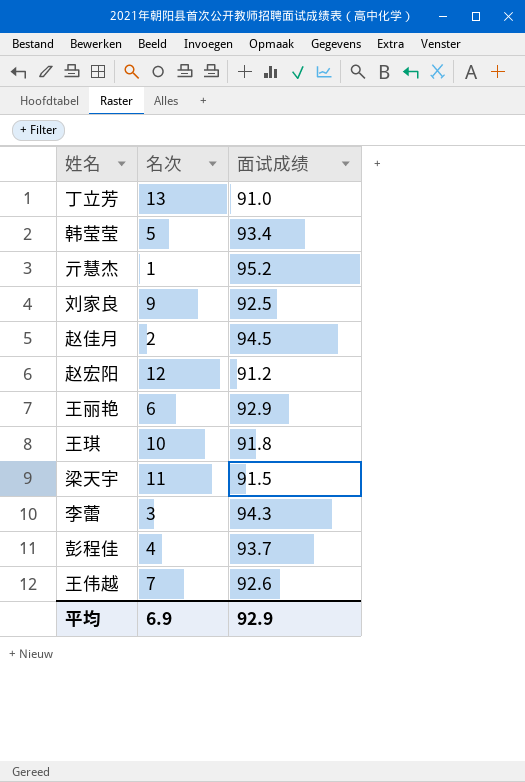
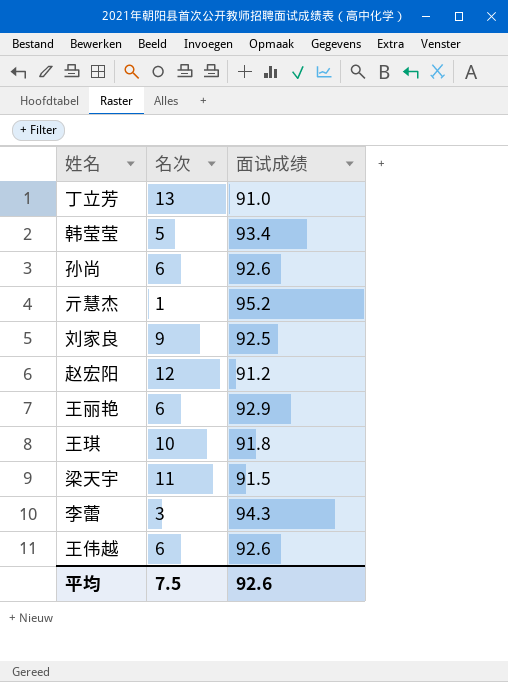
row 赵佳月: 2 | 94.5 -> none
row 彭程佳: 4 | 93.7 -> none
row 孙尚: none -> 6 | 92.6
王伟越 | 名次: 7 -> 6
平均 | 名次: 6.9 -> 7.5
平均 | 面试成绩: 92.9 -> 92.6

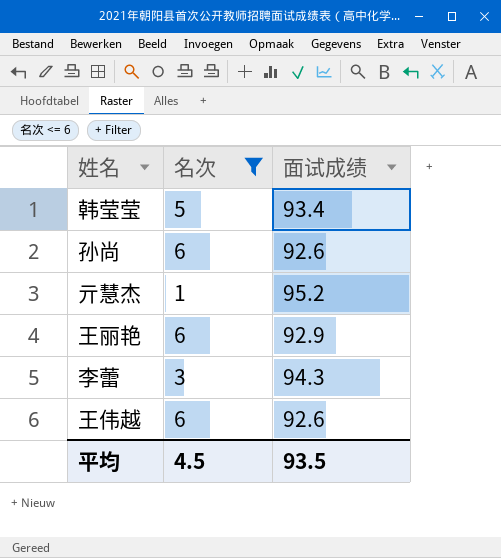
filter: none -> 名次 <= 6
平均 | 名次: 7.5 -> 4.5
平均 | 面试成绩: 92.6 -> 93.5

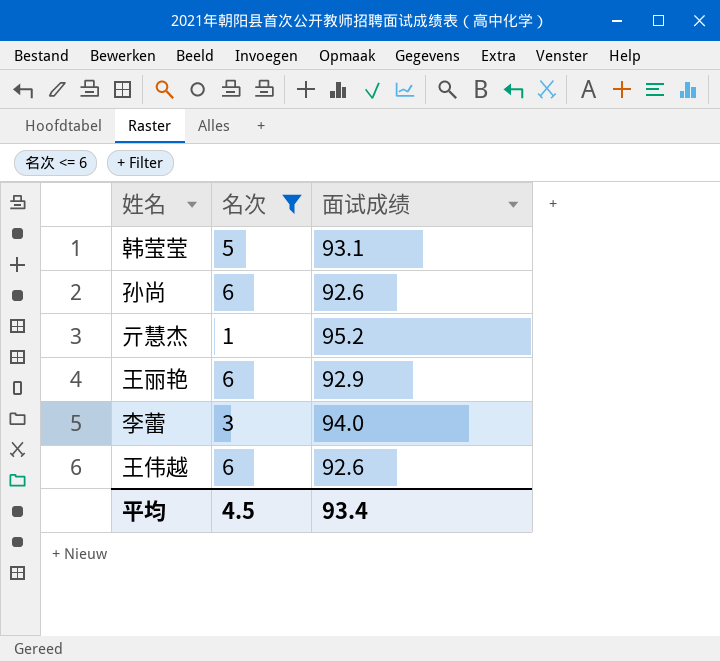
韩莹莹 | 面试成绩: 93.4 -> 93.1
李蕾 | 面试成绩: 94.3 -> 94.0
平均 | 面试成绩: 93.5 -> 93.4

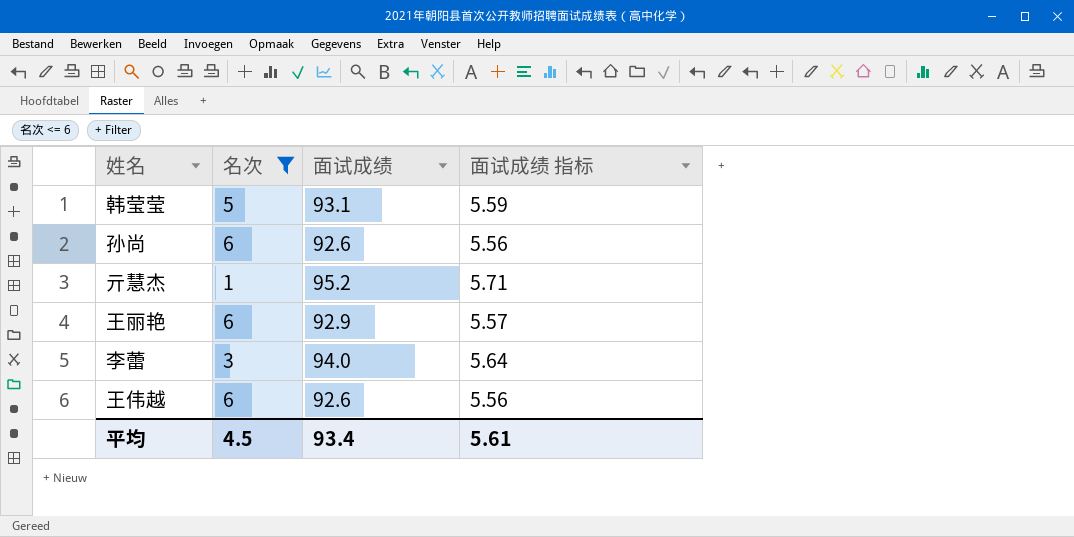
column 面试成绩 指标 | formula: none -> [面试成绩] * 0.06

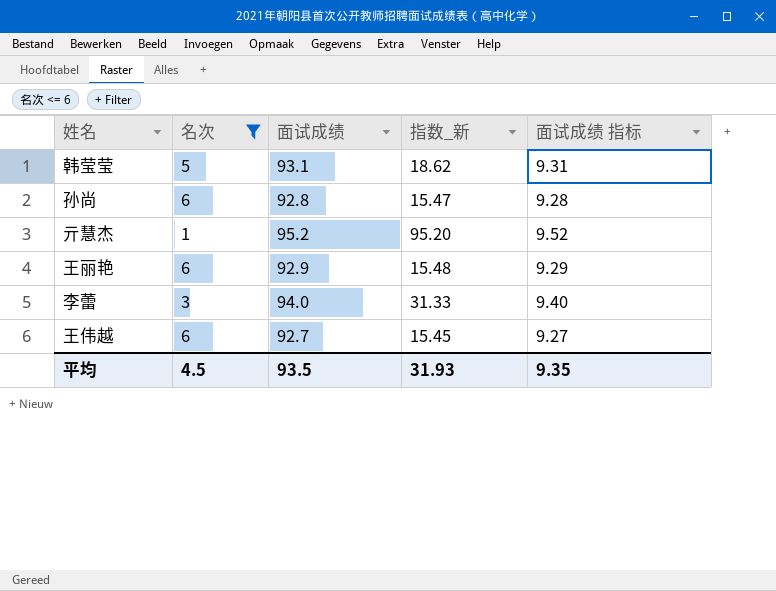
column 指数_新 | formula: none -> [面试成绩] / [名次]
column 面试成绩 指标 | formula: [面试成绩] * 0.06 -> [面试成绩] * 0.1
孙尚 | 面试成绩: 92.6 -> 92.8
王伟越 | 面试成绩: 92.6 -> 92.7
平均 | 面试成绩: 93.4 -> 93.5
平均 | 面试成绩 指标: 5.61 -> 9.35

